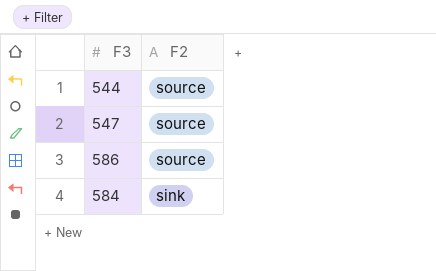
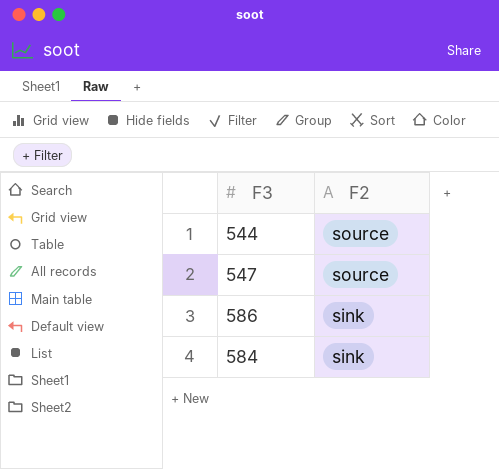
586 | F2: source -> sink

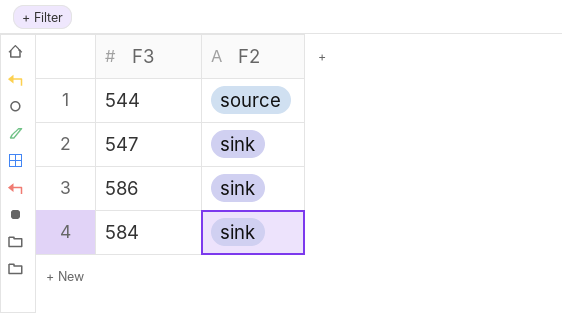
547 | F2: source -> sink

